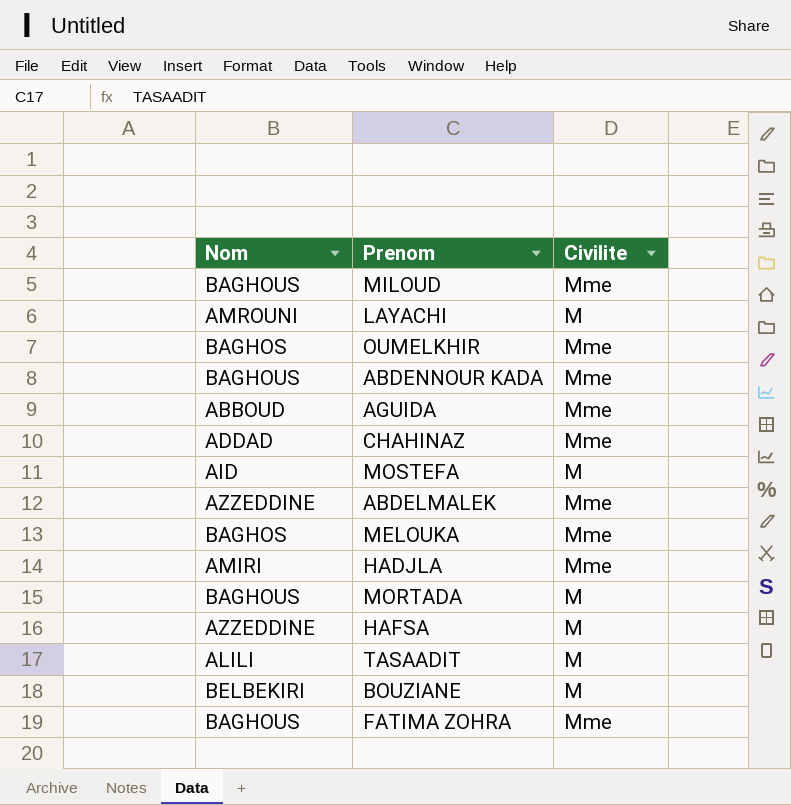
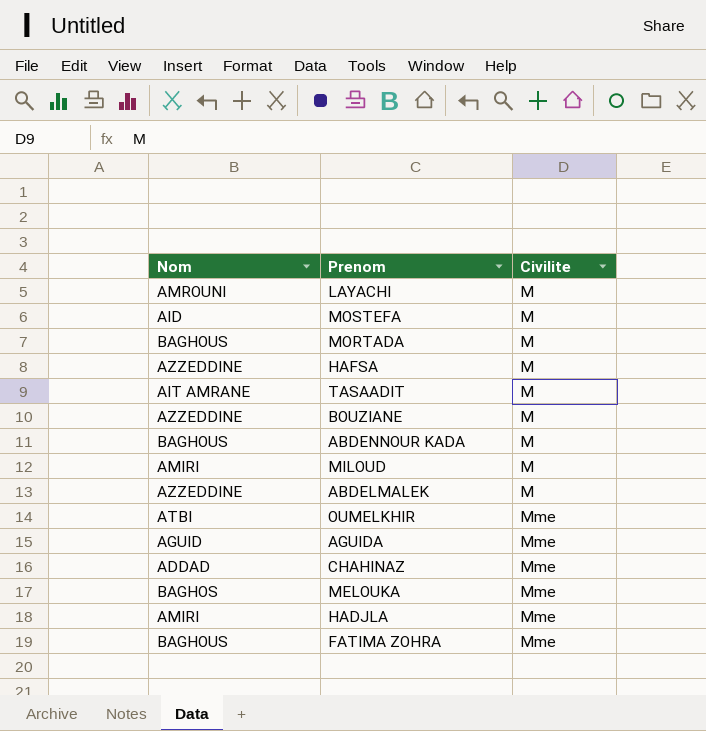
row order: none -> Civilite ascending
TASAADIT | Nom: ALILI -> AIT AMRANE
BOUZIANE | Nom: BELBEKIRI -> AZZEDDINE
ABDENNOUR KADA | Civilite: Mme -> M
MILOUD | Nom: BAGHOUS -> AMIRI
MILOUD | Civilite: Mme -> M
ABDELMALEK | Civilite: Mme -> M
OUMELKHIR | Nom: BAGHOS -> ATBI
AGUIDA | Nom: ABBOUD -> AGUID

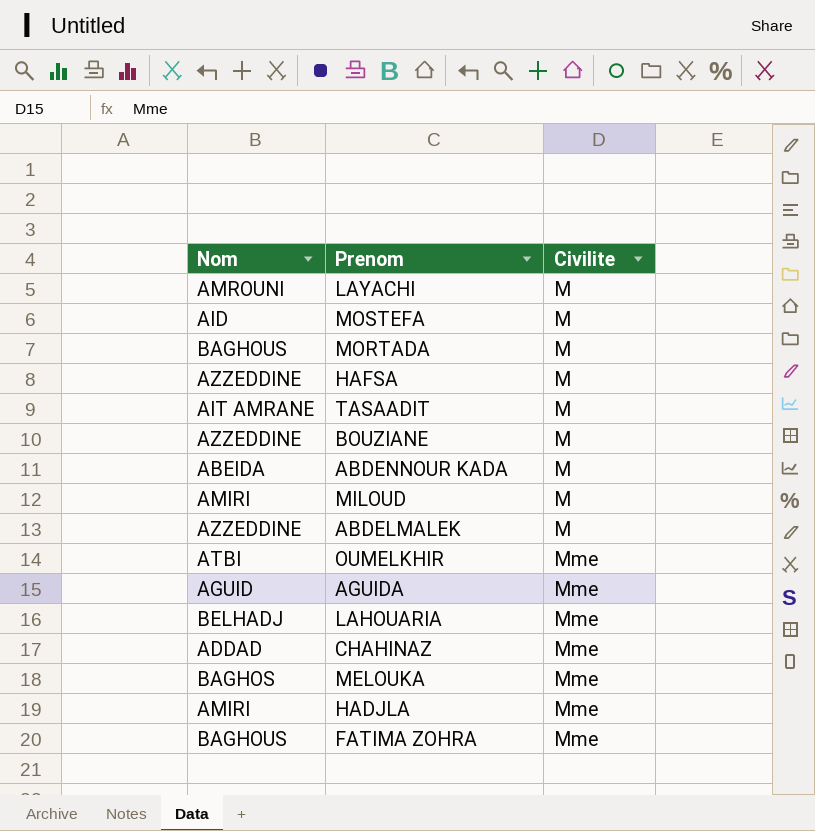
ABDENNOUR KADA | Nom: BAGHOUS -> ABEIDA
row LAHOUARIA: none -> BELHADJ | Mme

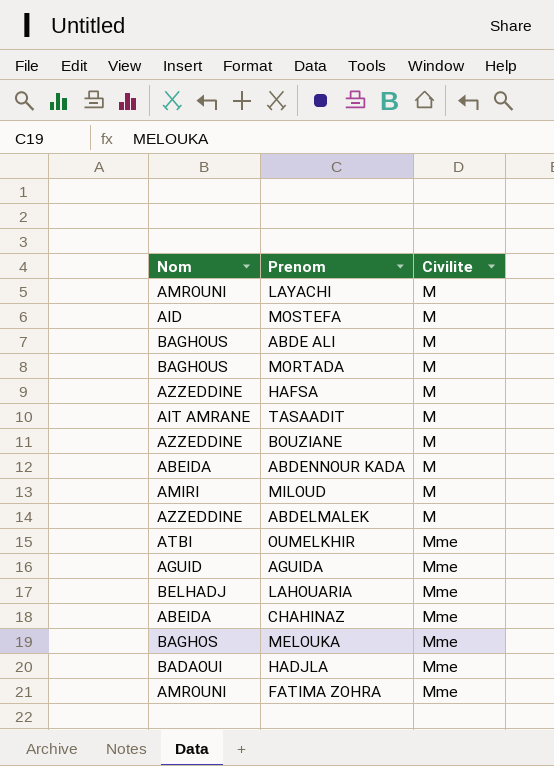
row ABDE ALI: none -> BAGHOUS | M
CHAHINAZ | Nom: ADDAD -> ABEIDA
HADJLA | Nom: AMIRI -> BADAOUI
FATIMA ZOHRA | Nom: BAGHOUS -> AMROUNI

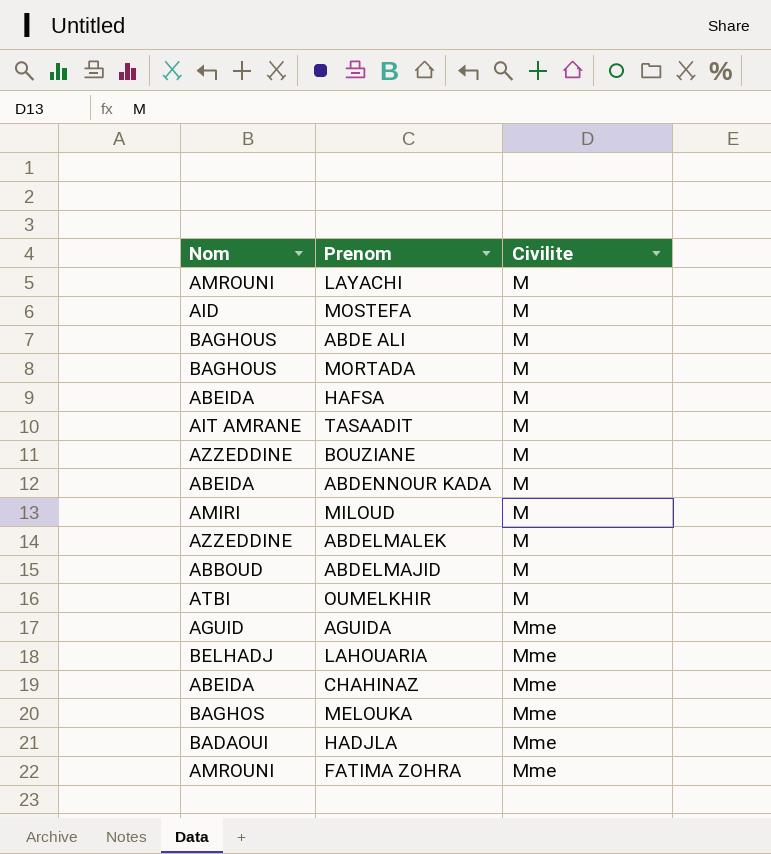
HAFSA | Nom: AZZEDDINE -> ABEIDA
row ABDELMAJID: none -> ABBOUD | M
OUMELKHIR | Civilite: Mme -> M

